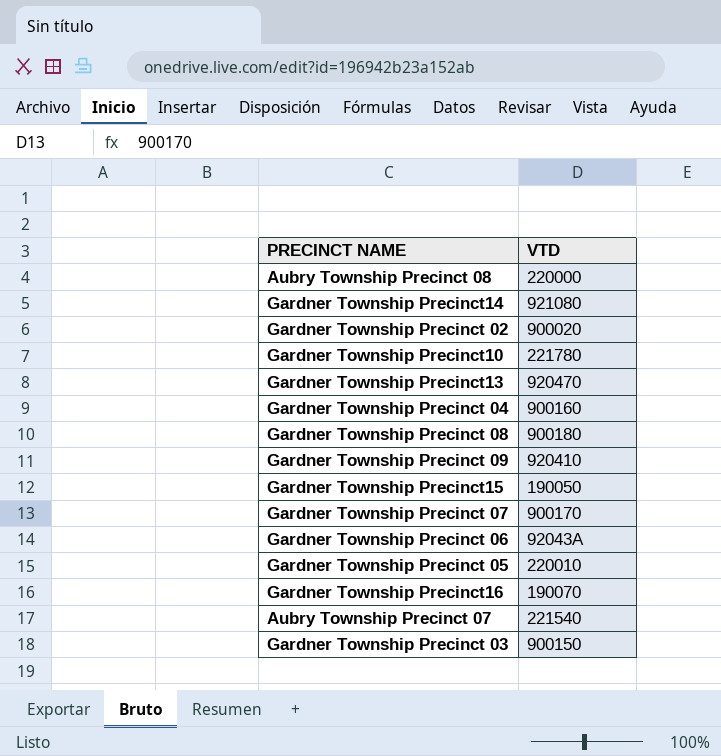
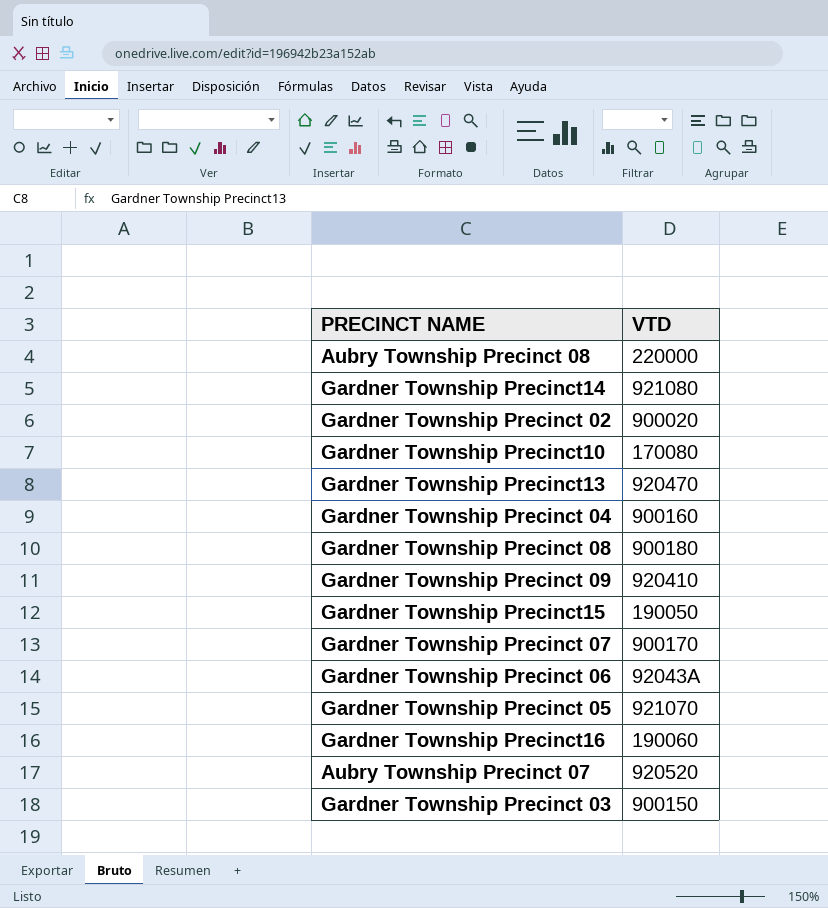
Gardner Township Precinct10 | VTD: 221780 -> 170080
Gardner Township Precinct 05 | VTD: 220010 -> 921070
Gardner Township Precinct16 | VTD: 190070 -> 190060
Aubry Township Precinct 07 | VTD: 221540 -> 920520

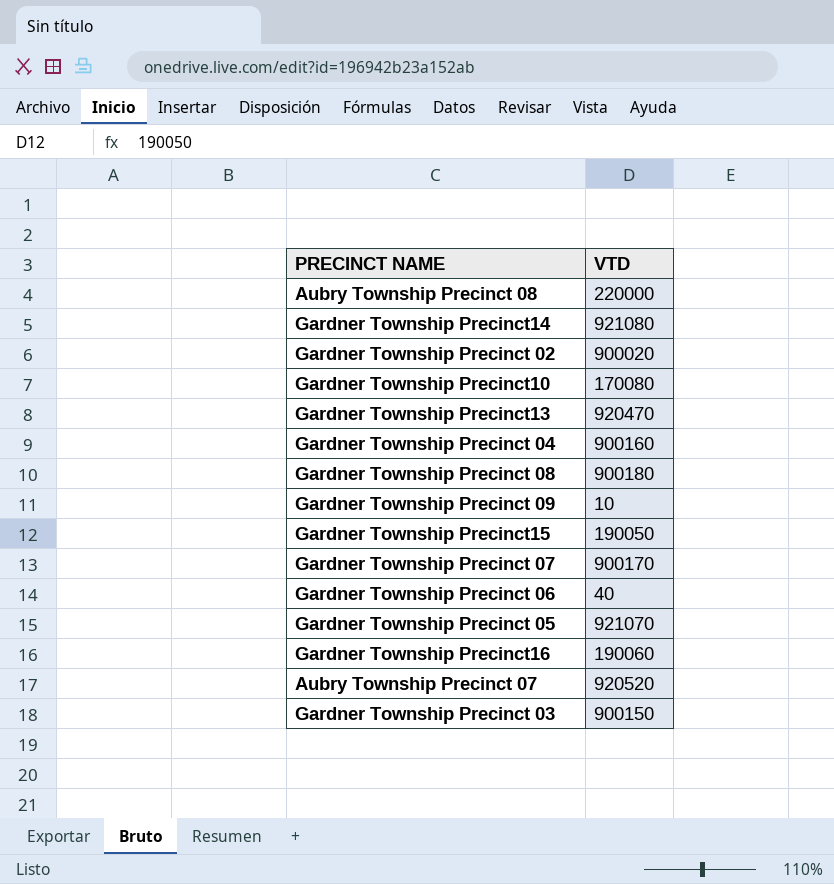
Gardner Township Precinct 09 | VTD: 920410 -> 10
Gardner Township Precinct 06 | VTD: 92043A -> 40

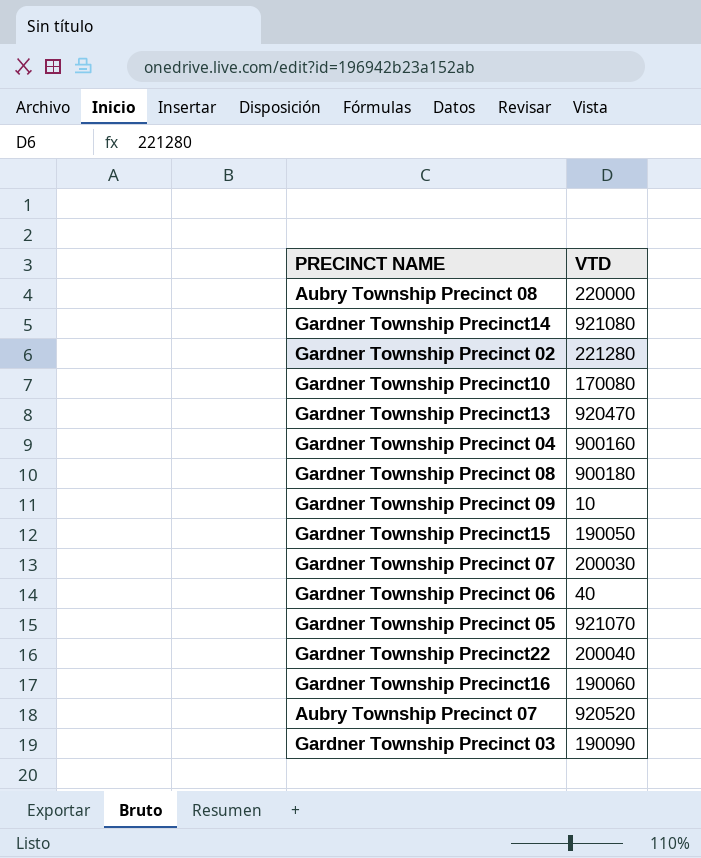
Gardner Township Precinct 02 | VTD: 900020 -> 221280
Gardner Township Precinct 07 | VTD: 900170 -> 200030
row Gardner Township Precinct22: none -> 200040
Gardner Township Precinct 03 | VTD: 900150 -> 190090

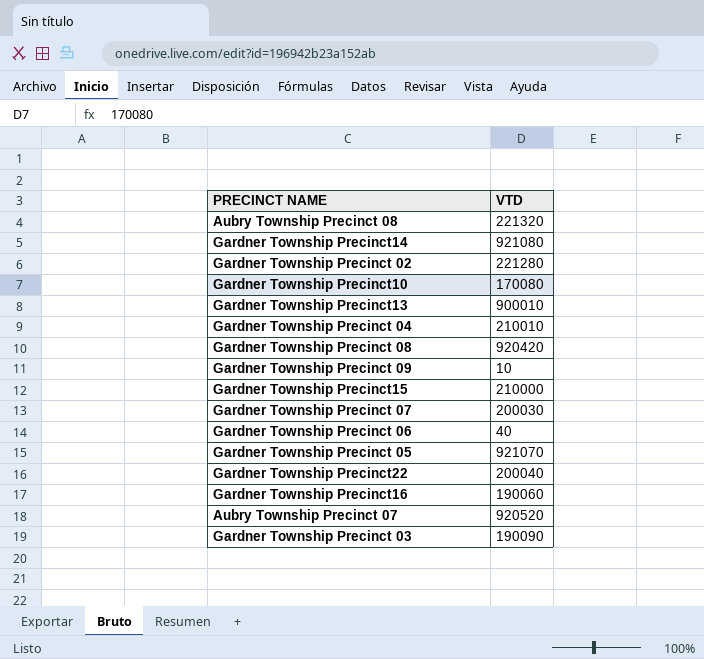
Aubry Township Precinct 08 | VTD: 220000 -> 221320
Gardner Township Precinct13 | VTD: 920470 -> 900010
Gardner Township Precinct 04 | VTD: 900160 -> 210010
Gardner Township Precinct 08 | VTD: 900180 -> 920420
Gardner Township Precinct15 | VTD: 190050 -> 210000

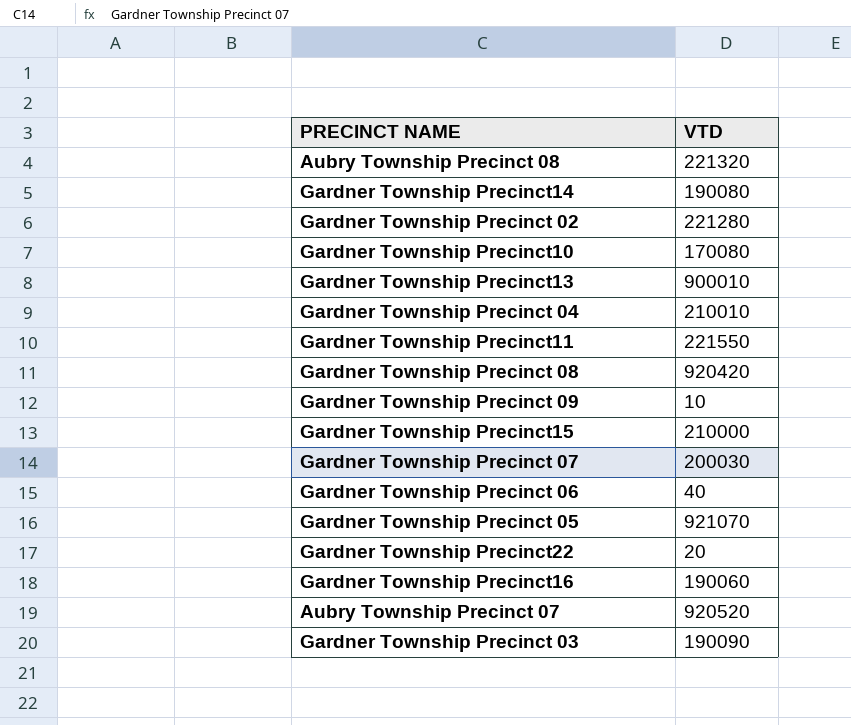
Gardner Township Precinct14 | VTD: 921080 -> 190080
row Gardner Township Precinct11: none -> 221550
Gardner Township Precinct22 | VTD: 200040 -> 20

